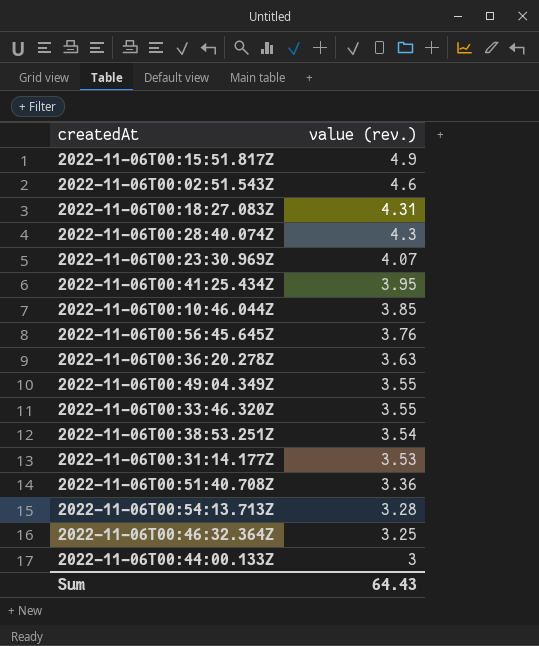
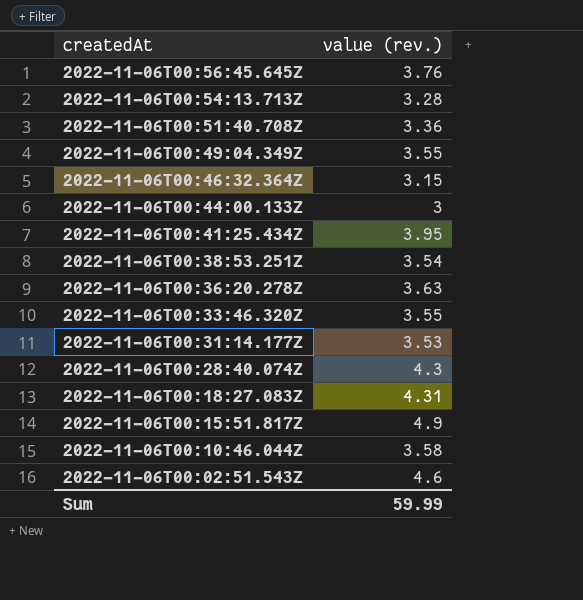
row order: value (rev.) descending -> createdAt descending
row 2022-11-06T00:23:30.969Z: 4.07 -> none
2022-11-06T00:46:32.364Z | value (rev.): 3.25 -> 3.15
2022-11-06T00:10:46.044Z | value (rev.): 3.85 -> 3.58
Sum | value (rev.): 64.43 -> 59.99

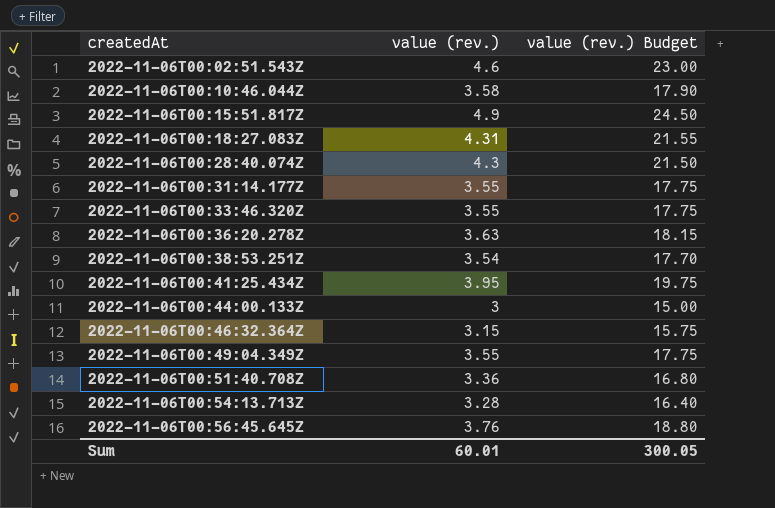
row order: createdAt descending -> createdAt ascending
column value (rev.) Budget | formula: none -> [value (rev.)] * 5
2022-11-06T00:31:14.177Z | value (rev.): 3.53 -> 3.55
Sum | value (rev.): 59.99 -> 60.01

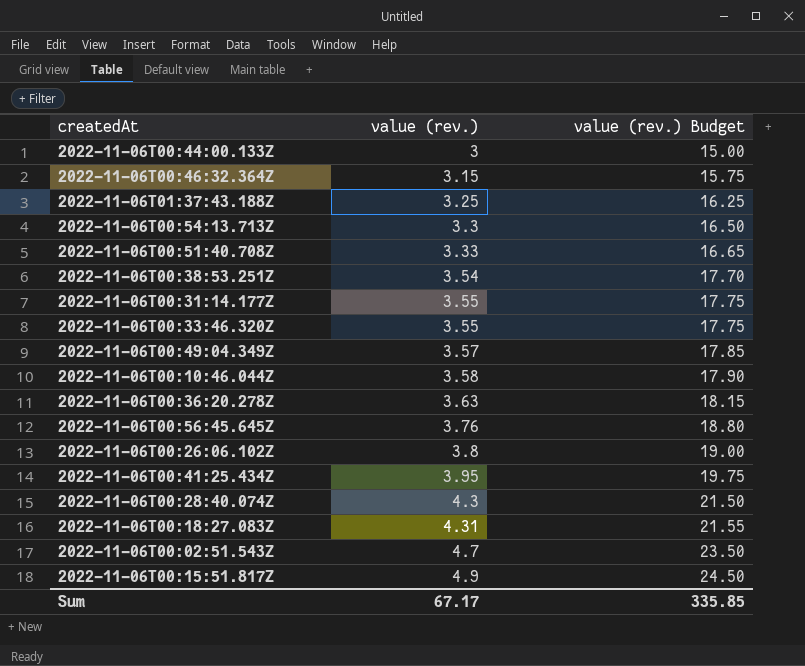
row order: createdAt ascending -> value (rev.) ascending
row 2022-11-06T01:37:43.188Z: none -> 3.25 | 16.25
2022-11-06T00:54:13.713Z | value (rev.): 3.28 -> 3.3
2022-11-06T00:54:13.713Z | value (rev.) Budget: 16.40 -> 16.50
2022-11-06T00:51:40.708Z | value (rev.): 3.36 -> 3.33
2022-11-06T00:51:40.708Z | value (rev.) Budget: 16.80 -> 16.65
2022-11-06T00:49:04.349Z | value (rev.): 3.55 -> 3.57
2022-11-06T00:49:04.349Z | value (rev.) Budget: 17.75 -> 17.85
row 2022-11-06T00:26:06.102Z: none -> 3.8 | 19.00
2022-11-06T00:02:51.543Z | value (rev.): 4.6 -> 4.7
2022-11-06T00:02:51.543Z | value (rev.) Budget: 23.00 -> 23.50
Sum | value (rev.): 60.01 -> 67.17
Sum | value (rev.) Budget: 300.05 -> 335.85

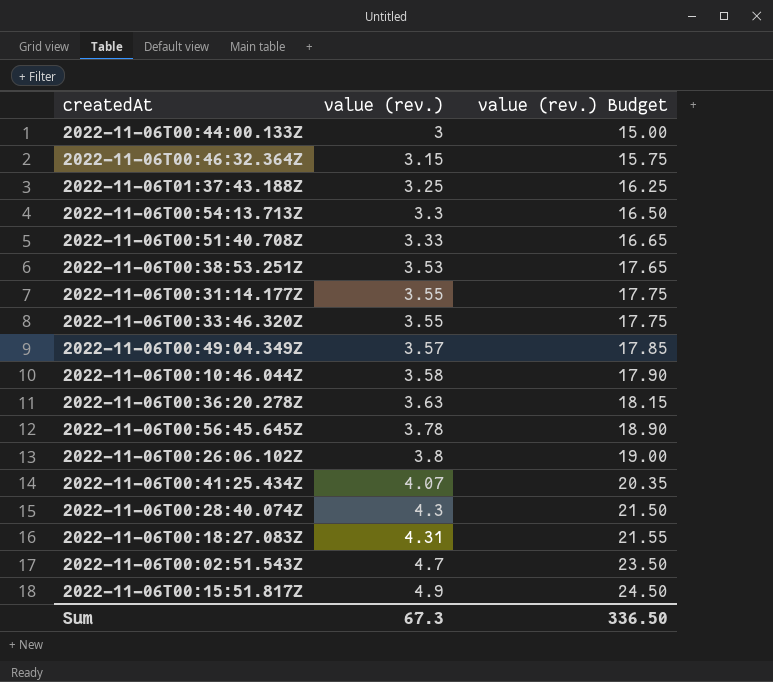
2022-11-06T00:38:53.251Z | value (rev.): 3.54 -> 3.53
2022-11-06T00:38:53.251Z | value (rev.) Budget: 17.70 -> 17.65
2022-11-06T00:56:45.645Z | value (rev.): 3.76 -> 3.78
2022-11-06T00:56:45.645Z | value (rev.) Budget: 18.80 -> 18.90
2022-11-06T00:41:25.434Z | value (rev.): 3.95 -> 4.07
2022-11-06T00:41:25.434Z | value (rev.) Budget: 19.75 -> 20.35
Sum | value (rev.): 67.17 -> 67.3
Sum | value (rev.) Budget: 335.85 -> 336.50

